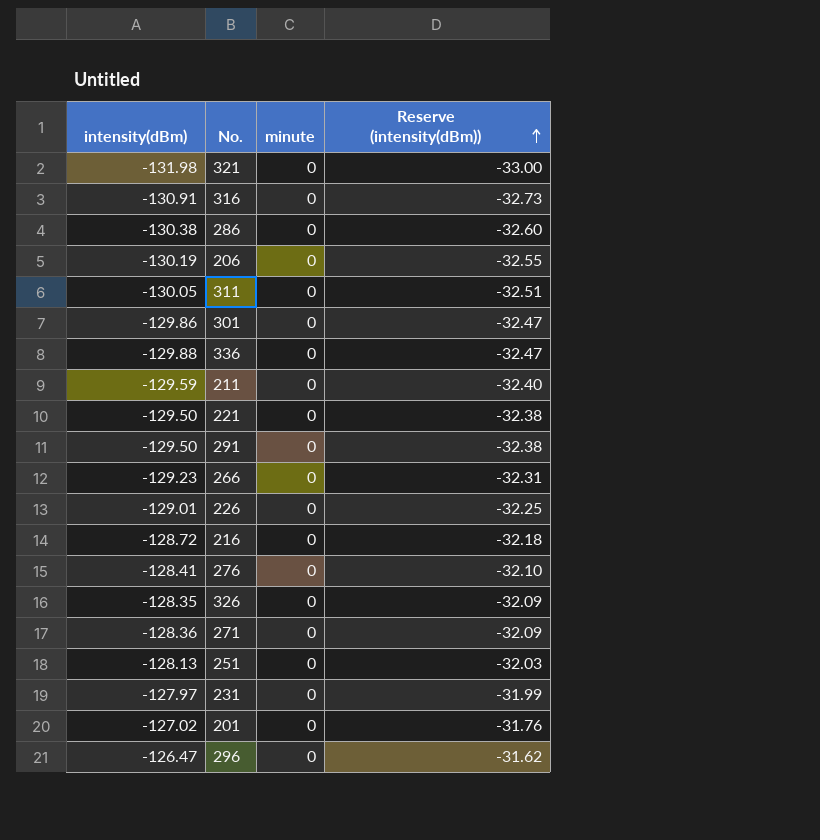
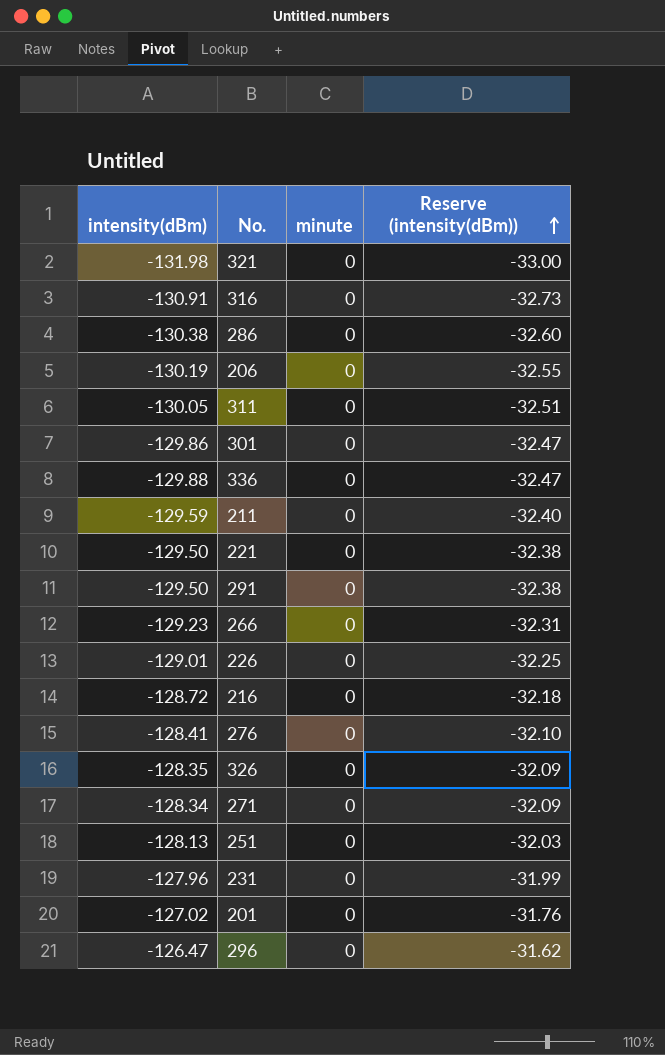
271 | intensity(dBm): -128.36 -> -128.34
231 | intensity(dBm): -127.97 -> -127.96

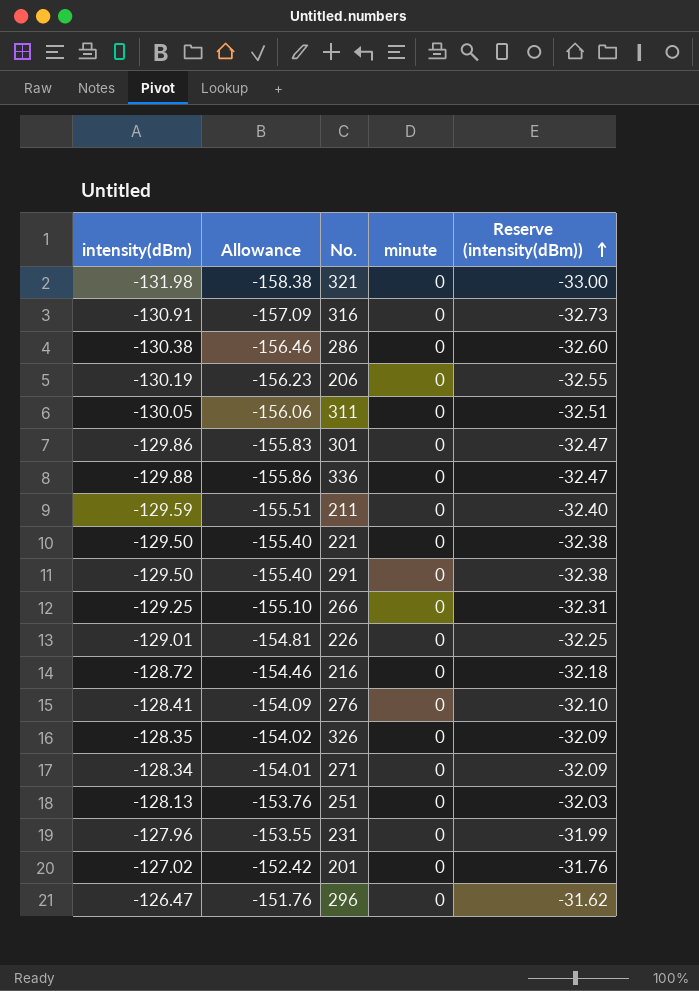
column Allowance | formula: none -> [intensity(dBm)] * 1.2
266 | intensity(dBm): -129.23 -> -129.25

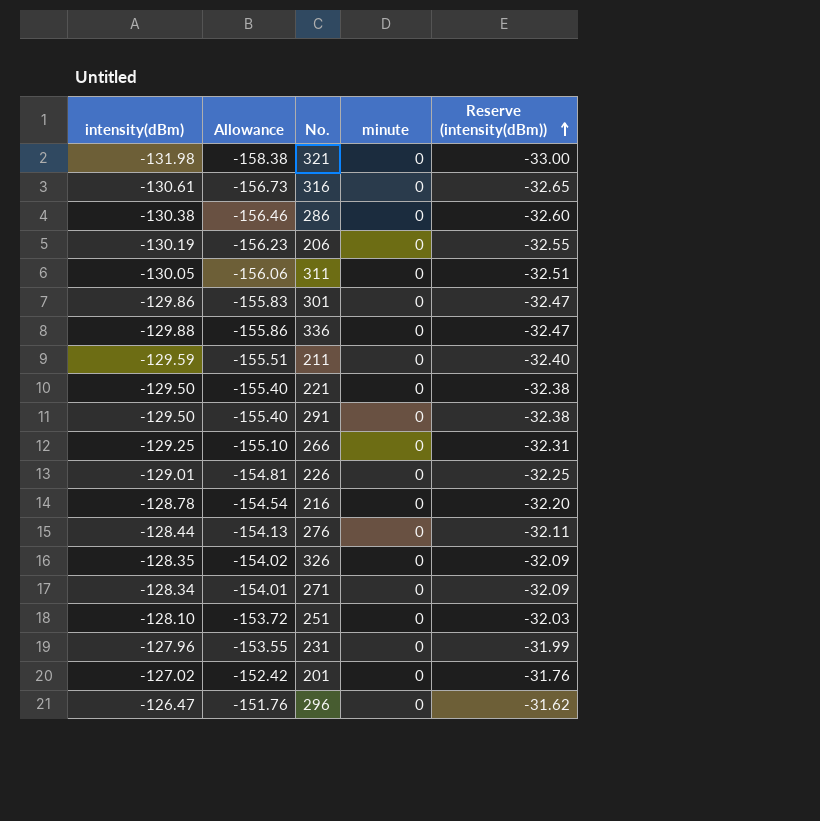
316 | intensity(dBm): -130.91 -> -130.61
316 | Allowance: -157.09 -> -156.73
316 | Reserve (intensity(dBm)): -32.73 -> -32.65
216 | intensity(dBm): -128.72 -> -128.78
216 | Allowance: -154.46 -> -154.54
216 | Reserve (intensity(dBm)): -32.18 -> -32.20
276 | intensity(dBm): -128.41 -> -128.44
276 | Allowance: -154.09 -> -154.13
276 | Reserve (intensity(dBm)): -32.10 -> -32.11
251 | intensity(dBm): -128.13 -> -128.10
251 | Allowance: -153.76 -> -153.72

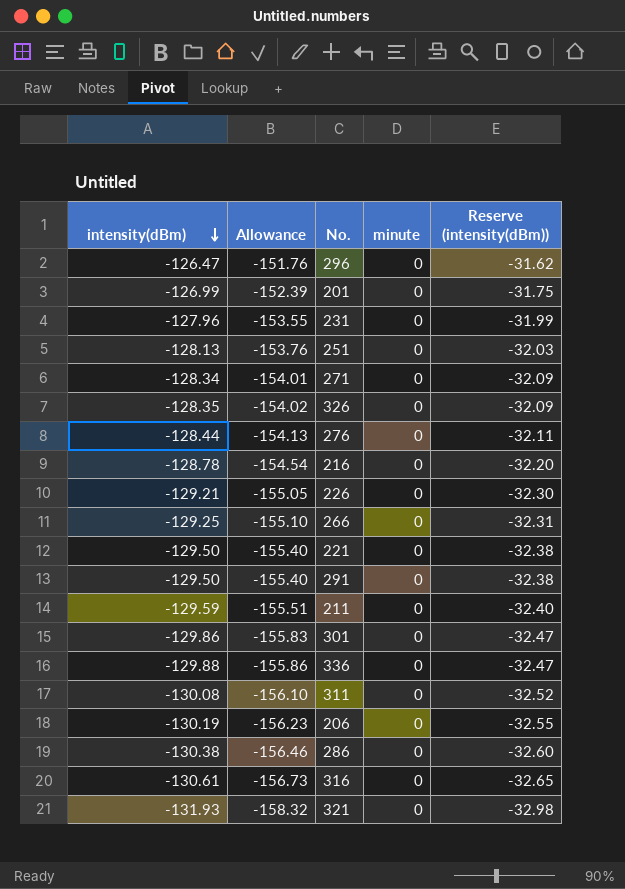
row order: Reserve (intensity(dBm)) ascending -> intensity(dBm) descending
201 | intensity(dBm): -127.02 -> -126.99
201 | Allowance: -152.42 -> -152.39
201 | Reserve (intensity(dBm)): -31.76 -> -31.75
251 | intensity(dBm): -128.10 -> -128.13
251 | Allowance: -153.72 -> -153.76
226 | intensity(dBm): -129.01 -> -129.21
226 | Allowance: -154.81 -> -155.05
226 | Reserve (intensity(dBm)): -32.25 -> -32.30
311 | intensity(dBm): -130.05 -> -130.08
311 | Allowance: -156.06 -> -156.10
311 | Reserve (intensity(dBm)): -32.51 -> -32.52
321 | intensity(dBm): -131.98 -> -131.93
321 | Allowance: -158.38 -> -158.32
321 | Reserve (intensity(dBm)): -33.00 -> -32.98

